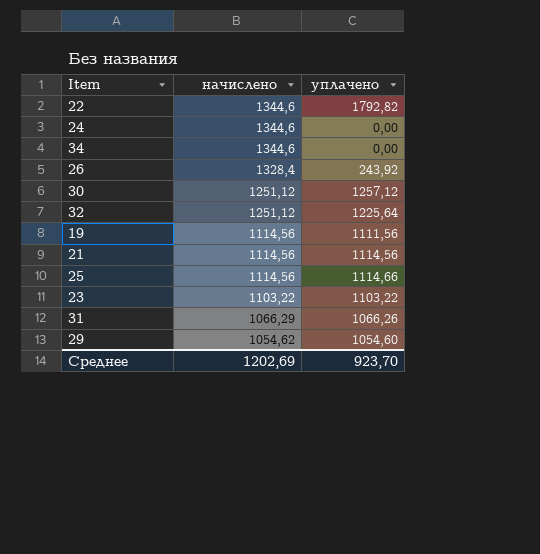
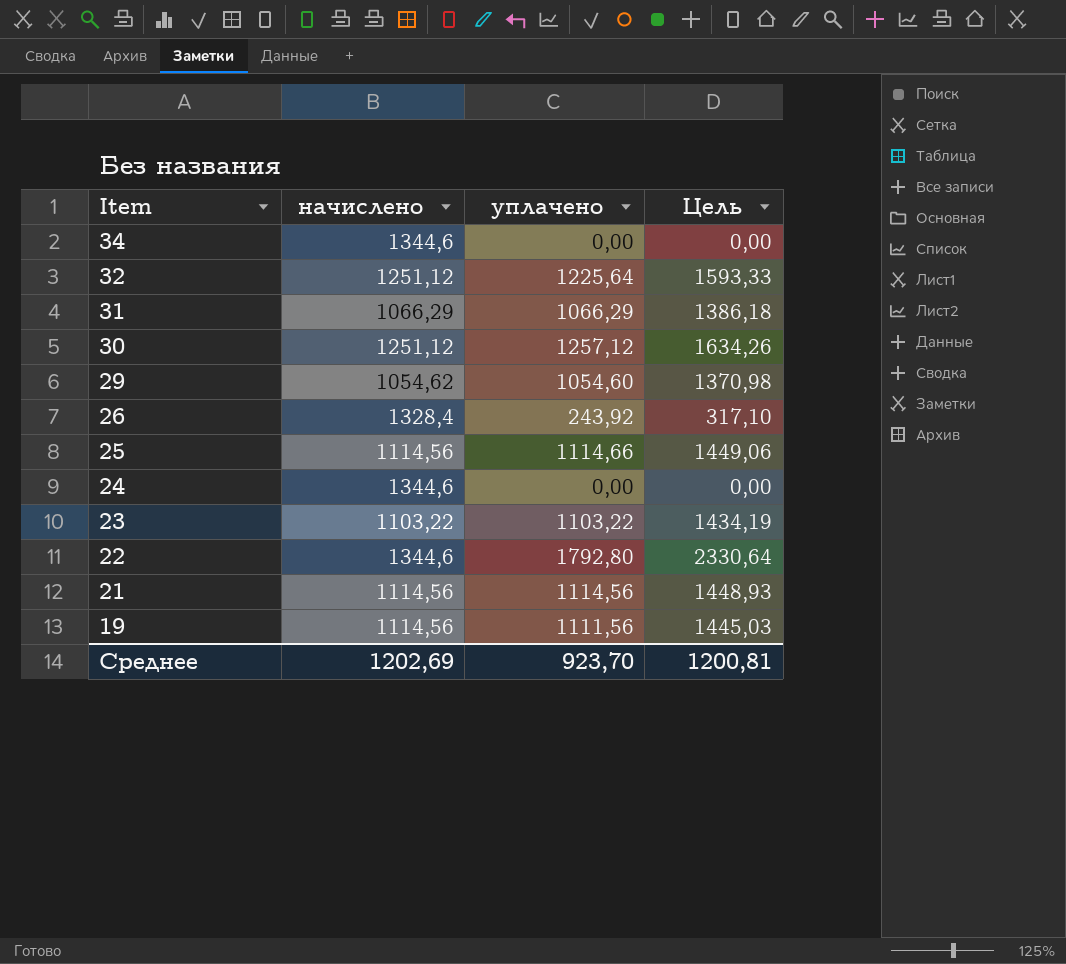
row order: начислено descending -> Item descending
column Цель | formula: none -> [уплачено] * 1,3
31 | уплачено: 1066,26 -> 1066,29
22 | уплачено: 1792,82 -> 1792,80

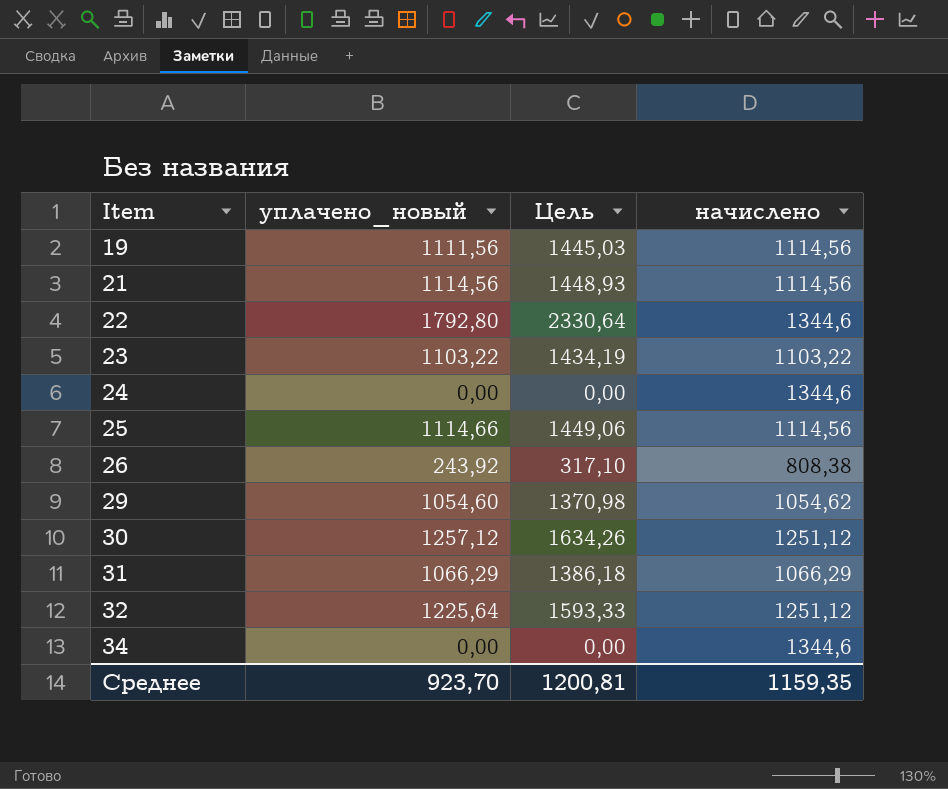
row order: Item descending -> Item ascending
column name: уплачено -> уплачено_новый
column начислено | position: 2 -> 4
26 | начислено: 1328,4 -> 808,38
Среднее | начислено: 1202,69 -> 1159,35

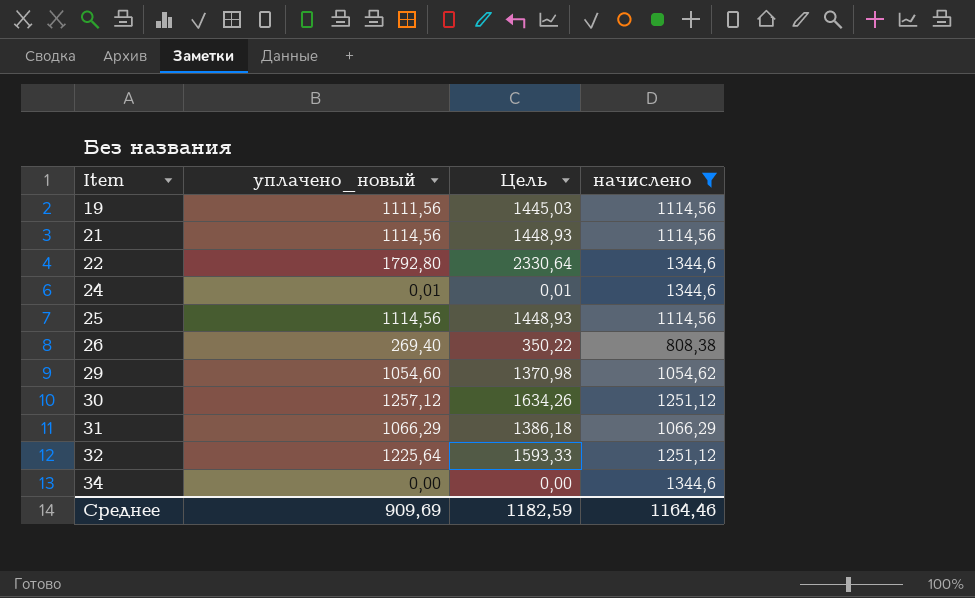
filter: none -> начислено != 1103,22
24 | уплачено_новый: 0,00 -> 0,01
24 | Цель: 0,00 -> 0,01
25 | уплачено_новый: 1114,66 -> 1114,56
25 | Цель: 1449,06 -> 1448,93
26 | уплачено_новый: 243,92 -> 269,40
26 | Цель: 317,10 -> 350,22
Среднее | уплачено_новый: 923,70 -> 909,69
Среднее | Цель: 1200,81 -> 1182,59
Среднее | начислено: 1159,35 -> 1164,46

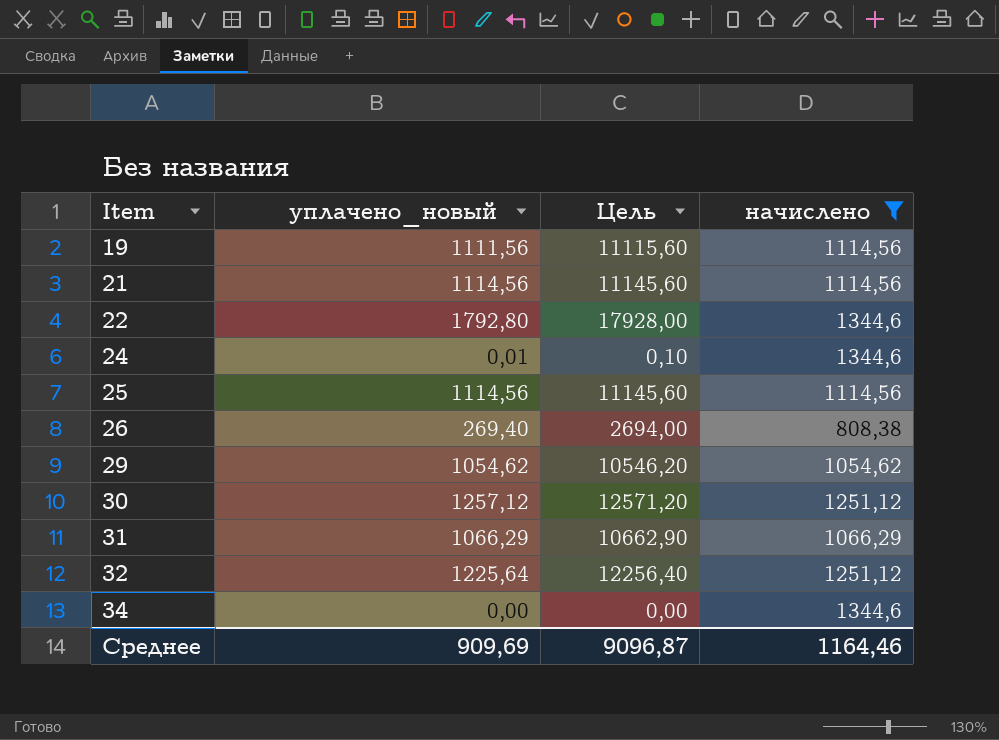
column Цель | formula: [уплачено_новый] * 1,3 -> [уплачено_новый] * 10
29 | уплачено_новый: 1054,60 -> 1054,62
Среднее | Цель: 1182,59 -> 9096,87

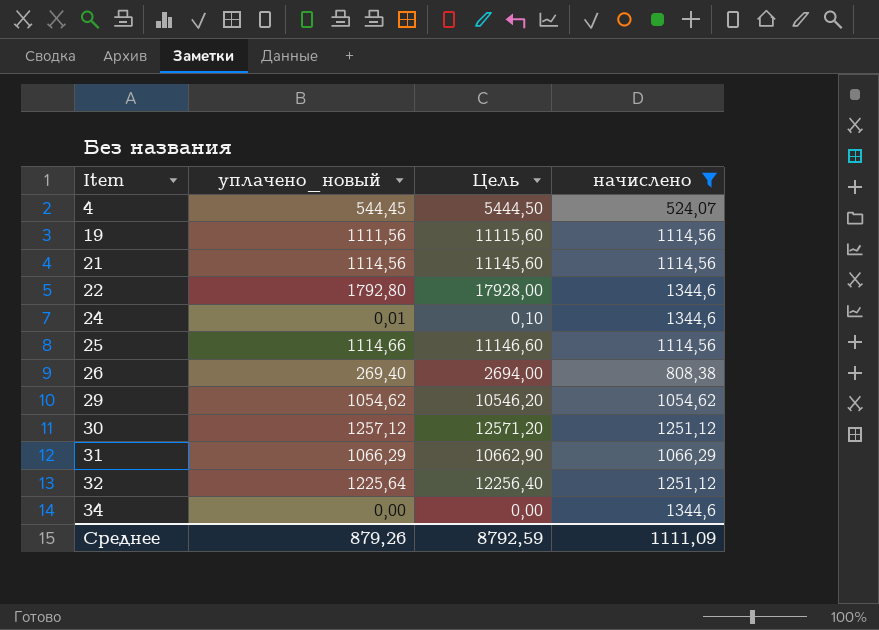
row 4: none -> 544,45 | 5444,50 | 524,07
25 | уплачено_новый: 1114,56 -> 1114,66
25 | Цель: 11145,60 -> 11146,60
Среднее | уплачено_новый: 909,69 -> 879,26
Среднее | Цель: 9096,87 -> 8792,59
Среднее | начислено: 1164,46 -> 1111,09

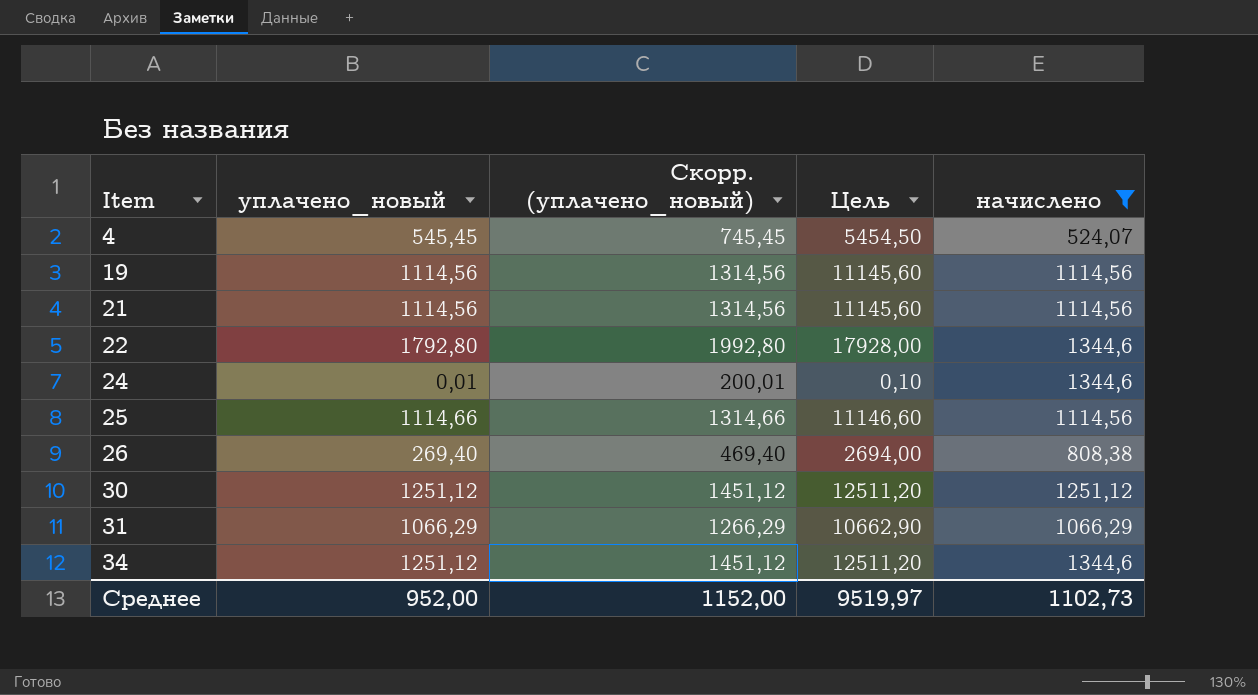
column Скорр. (уплачено_новый) | formula: none -> [уплачено_новый] + 200
row 29: 1054,62 | 10546,20 | 1054,62 -> none
row 32: 1225,64 | 12256,40 | 1251,12 -> none
4 | уплачено_новый: 544,45 -> 545,45
4 | Цель: 5444,50 -> 5454,50
19 | уплачено_новый: 1111,56 -> 1114,56
19 | Цель: 11115,60 -> 11145,60
30 | уплачено_новый: 1257,12 -> 1251,12
30 | Цель: 12571,20 -> 12511,20
34 | уплачено_новый: 0,00 -> 1251,12
34 | Цель: 0,00 -> 12511,20
Среднее | уплачено_новый: 879,26 -> 952,00
Среднее | Цель: 8792,59 -> 9519,97
Среднее | начислено: 1111,09 -> 1102,73

